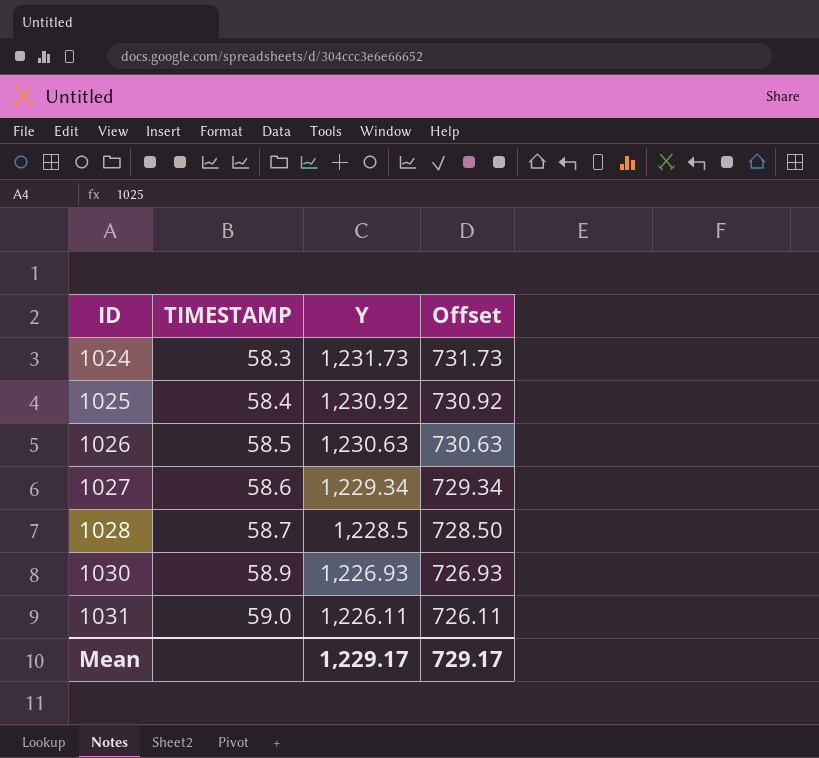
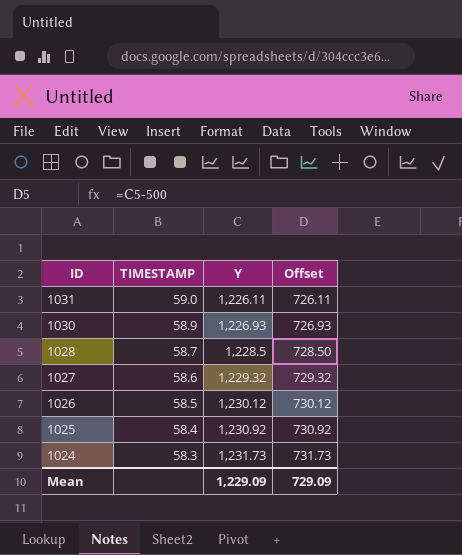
row order: ID ascending -> ID descending
1027 | Y: 1,229.34 -> 1,229.32
1027 | Offset: 729.34 -> 729.32
1026 | Y: 1,230.63 -> 1,230.12
1026 | Offset: 730.63 -> 730.12
Mean | Y: 1,229.17 -> 1,229.09
Mean | Offset: 729.17 -> 729.09

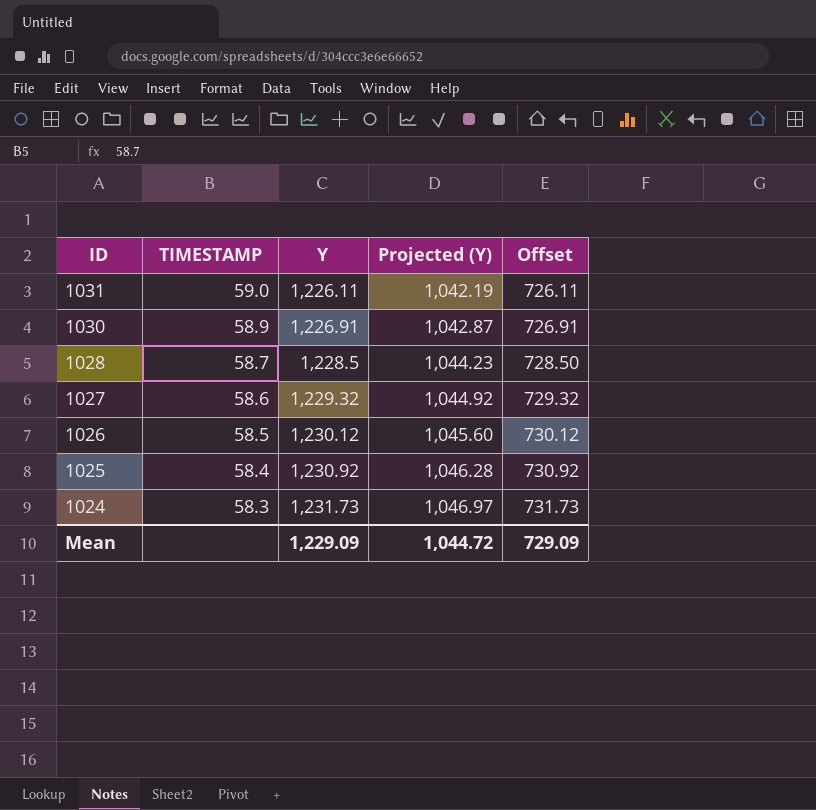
column Projected (Y) | formula: none -> [Y] * 0.85
1030 | Y: 1,226.93 -> 1,226.91
1030 | Offset: 726.93 -> 726.91

